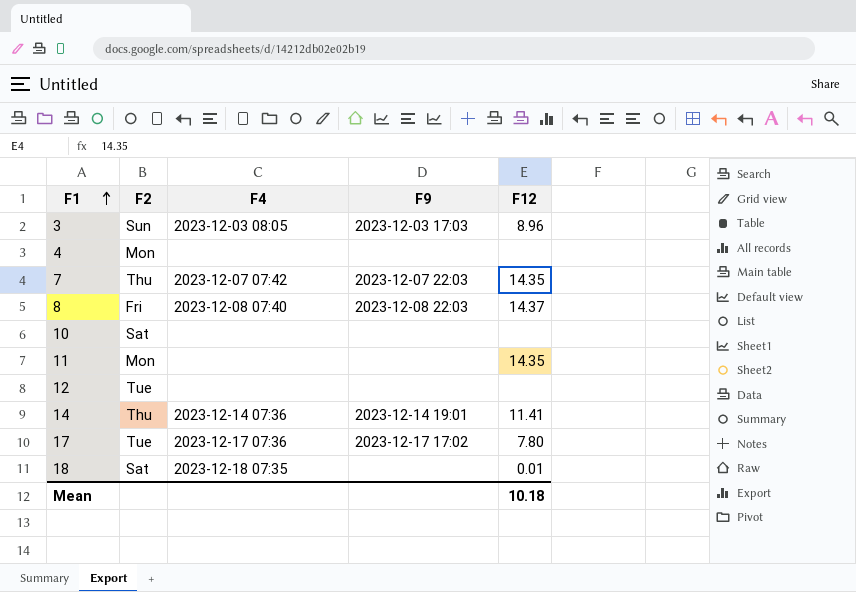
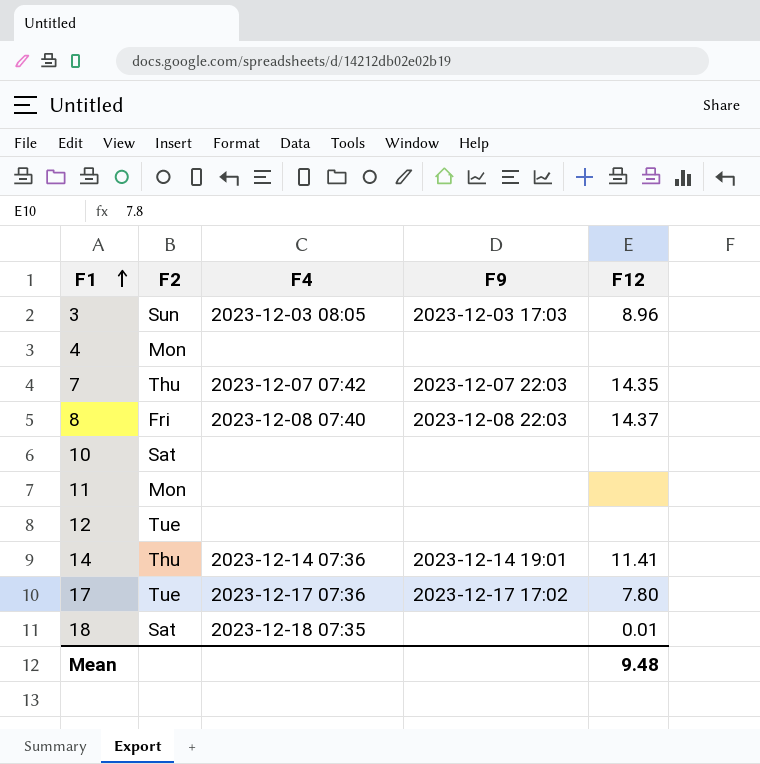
11 | F12: 14.35 -> none
Mean | F12: 10.18 -> 9.48

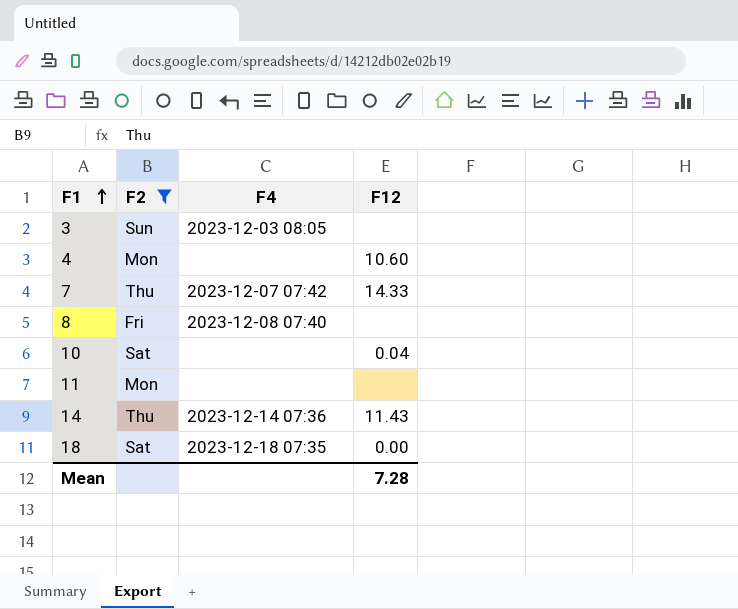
filter: none -> F2 != Tue
column F9 | position: 4 -> none
3 | F12: 8.96 -> none
4 | F12: none -> 10.60
7 | F12: 14.35 -> 14.33
8 | F12: 14.37 -> none
10 | F12: none -> 0.04
14 | F12: 11.41 -> 11.43
18 | F12: 0.01 -> 0.00
Mean | F12: 9.48 -> 7.28

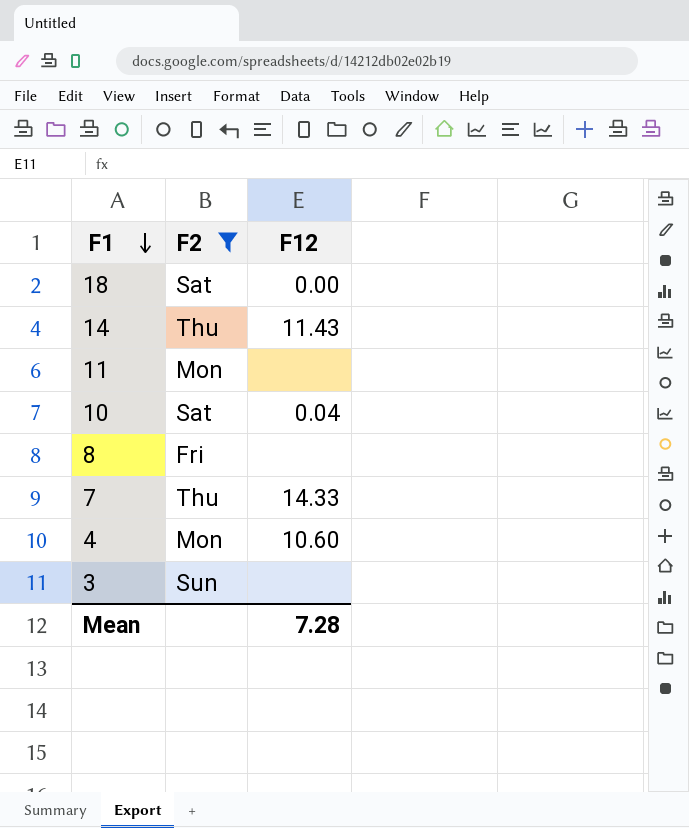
row order: F1 ascending -> F1 descending
column F4 | position: 3 -> none

